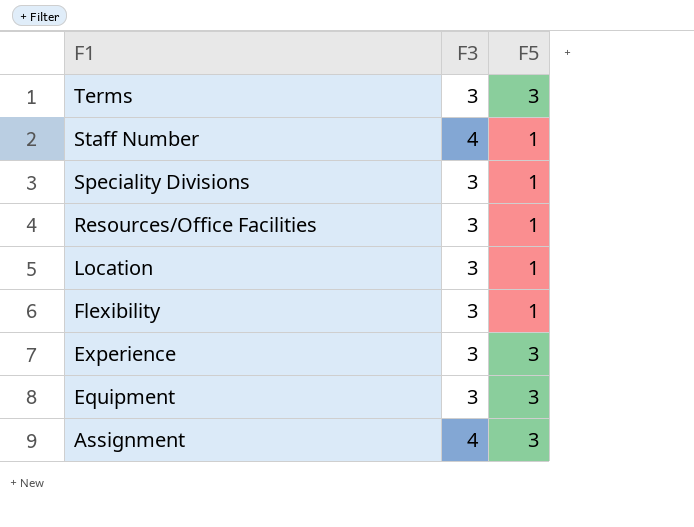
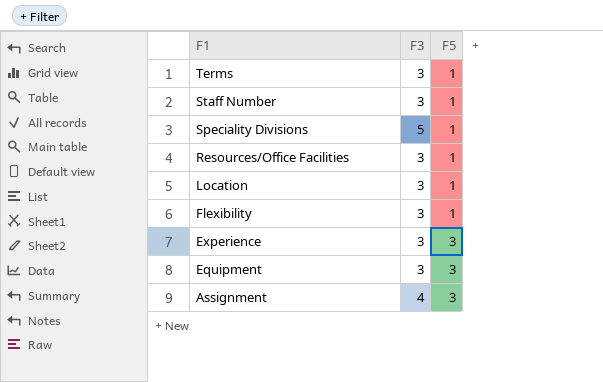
Terms | F5: 3 -> 1
Staff Number | F3: 4 -> 3
Speciality Divisions | F3: 3 -> 5

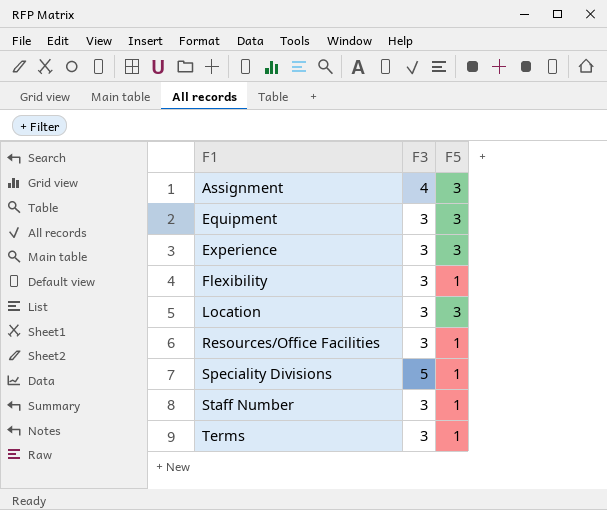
row order: F1 descending -> F1 ascending
Location | F5: 1 -> 3

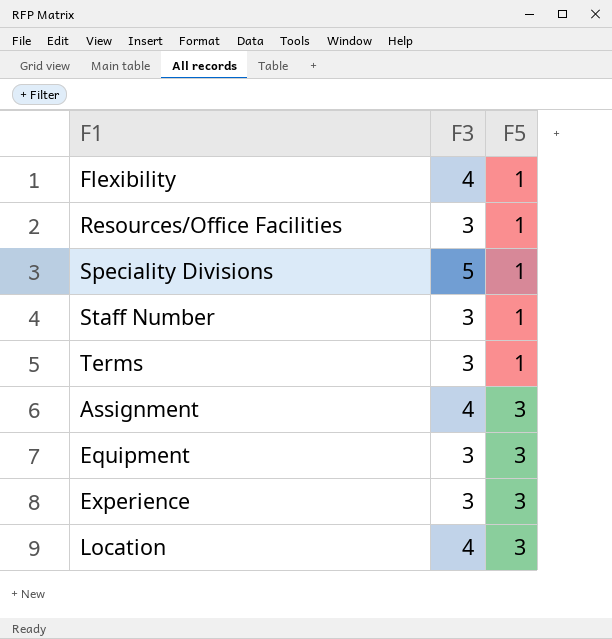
row order: F1 ascending -> F5 ascending
Flexibility | F3: 3 -> 4
Location | F3: 3 -> 4

